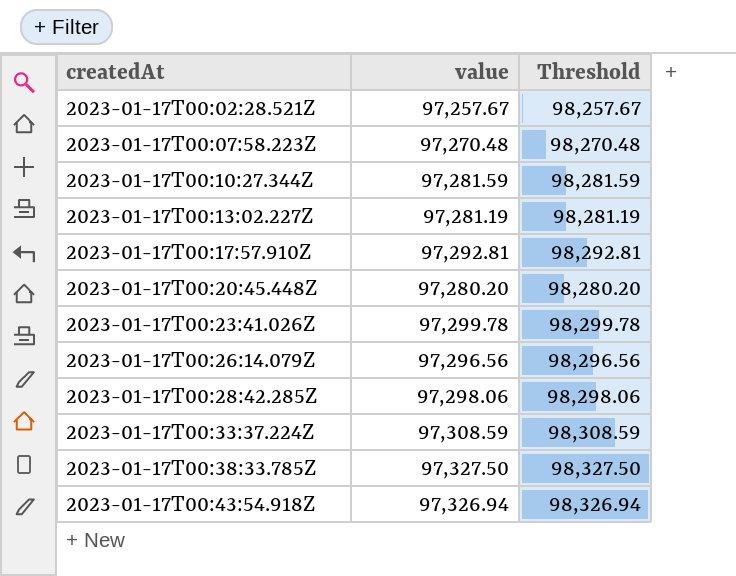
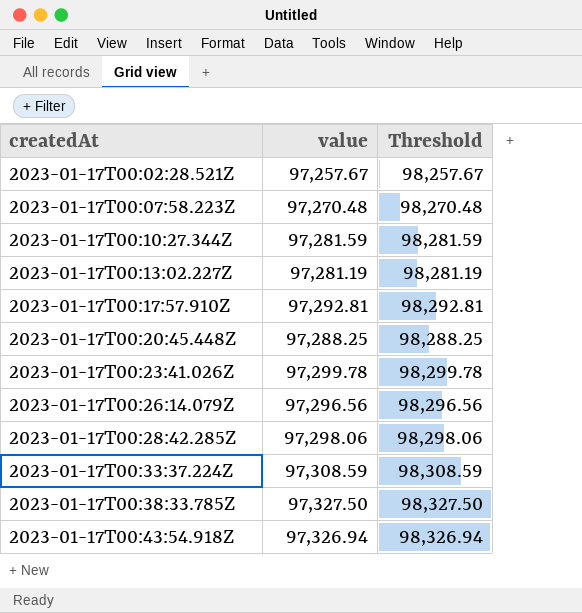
2023-01-17T00:20:45.448Z | value: 97,280.20 -> 97,288.25
2023-01-17T00:20:45.448Z | Threshold: 98,280.20 -> 98,288.25

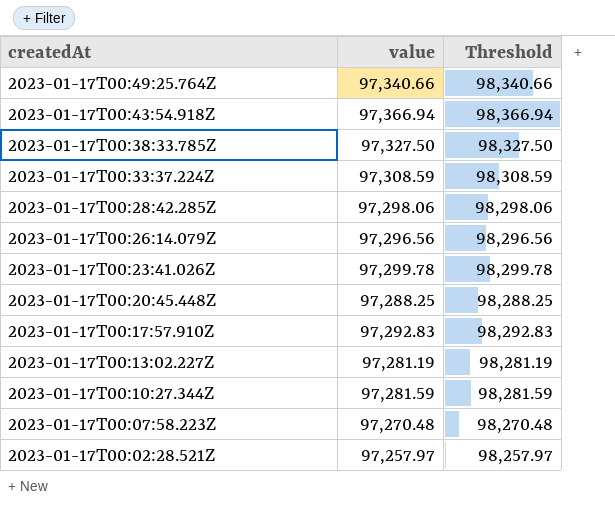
row order: createdAt ascending -> createdAt descending
row 2023-01-17T00:49:25.764Z: none -> 97,340.66 | 98,340.66
2023-01-17T00:43:54.918Z | value: 97,326.94 -> 97,366.94
2023-01-17T00:43:54.918Z | Threshold: 98,326.94 -> 98,366.94
2023-01-17T00:17:57.910Z | value: 97,292.81 -> 97,292.83
2023-01-17T00:17:57.910Z | Threshold: 98,292.81 -> 98,292.83
2023-01-17T00:02:28.521Z | value: 97,257.67 -> 97,257.97
2023-01-17T00:02:28.521Z | Threshold: 98,257.67 -> 98,257.97

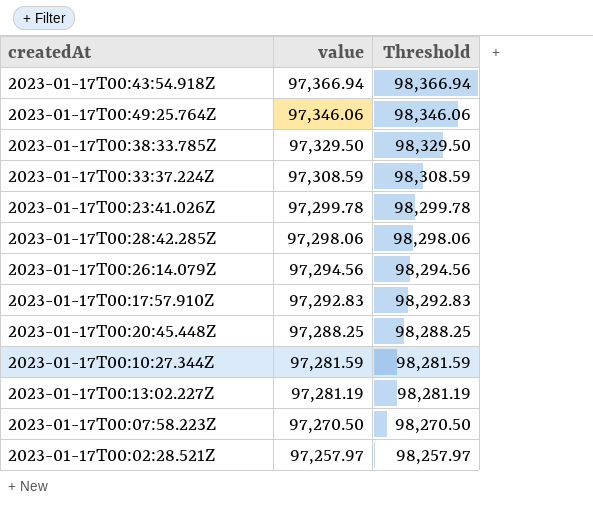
row order: createdAt descending -> value descending
2023-01-17T00:49:25.764Z | value: 97,340.66 -> 97,346.06
2023-01-17T00:49:25.764Z | Threshold: 98,340.66 -> 98,346.06
2023-01-17T00:38:33.785Z | value: 97,327.50 -> 97,329.50
2023-01-17T00:38:33.785Z | Threshold: 98,327.50 -> 98,329.50
2023-01-17T00:26:14.079Z | value: 97,296.56 -> 97,294.56
2023-01-17T00:26:14.079Z | Threshold: 98,296.56 -> 98,294.56
2023-01-17T00:07:58.223Z | value: 97,270.48 -> 97,270.50
2023-01-17T00:07:58.223Z | Threshold: 98,270.48 -> 98,270.50

